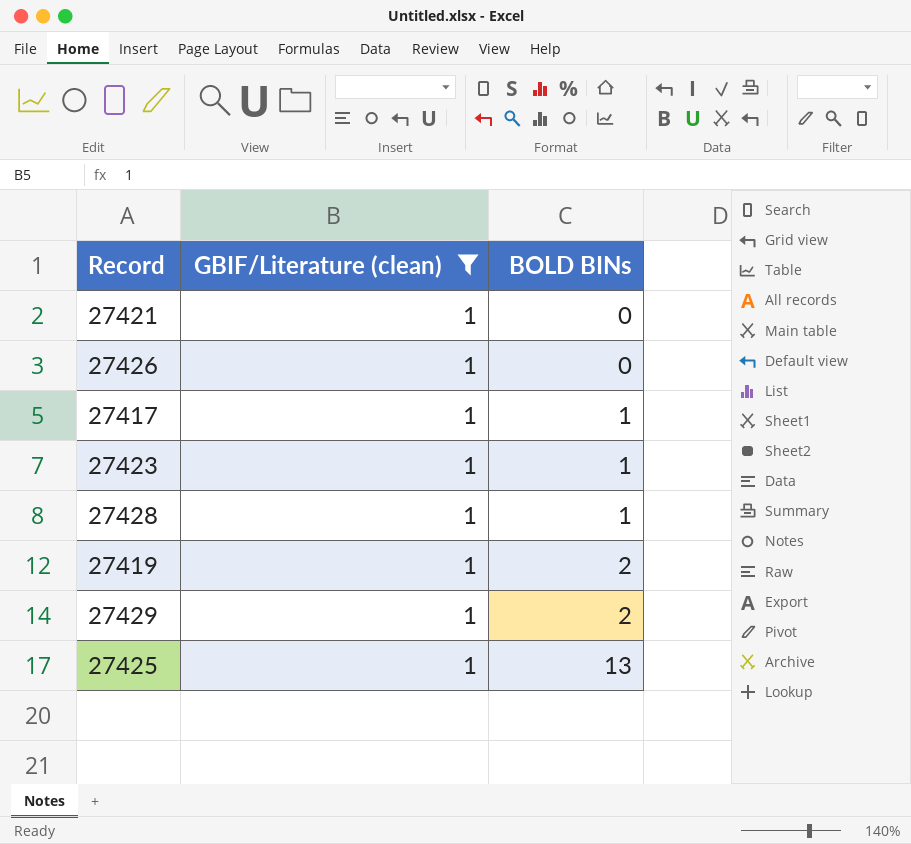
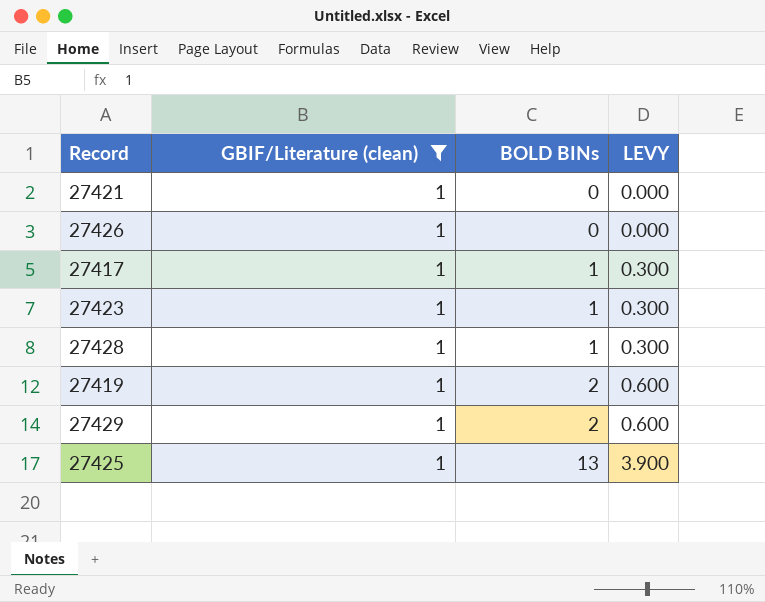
column LEVY | formula: none -> [BOLD BINs] * 0.3

